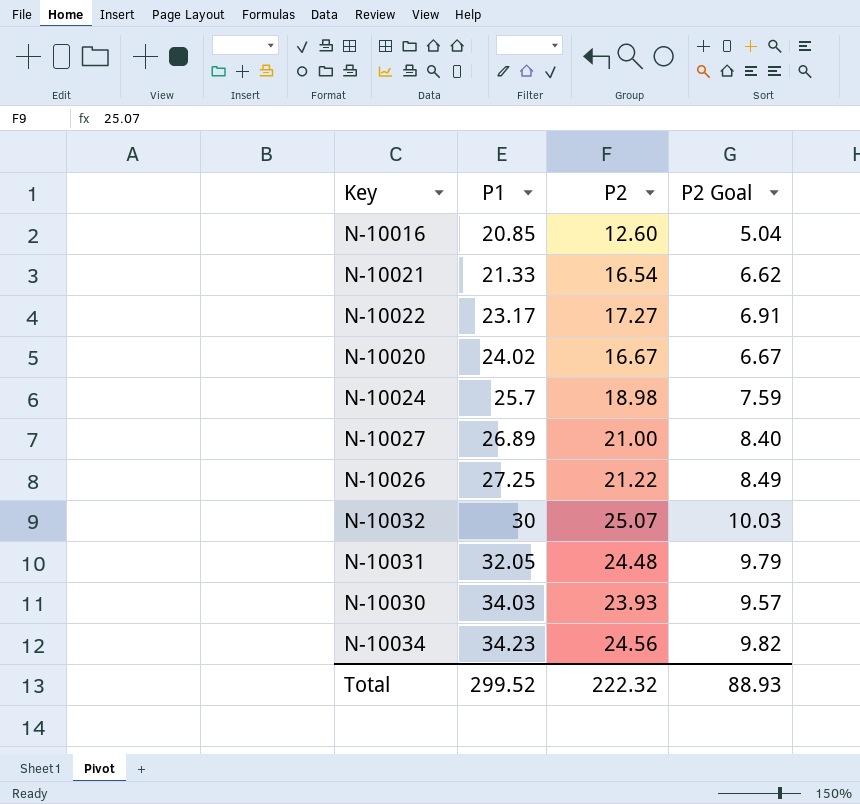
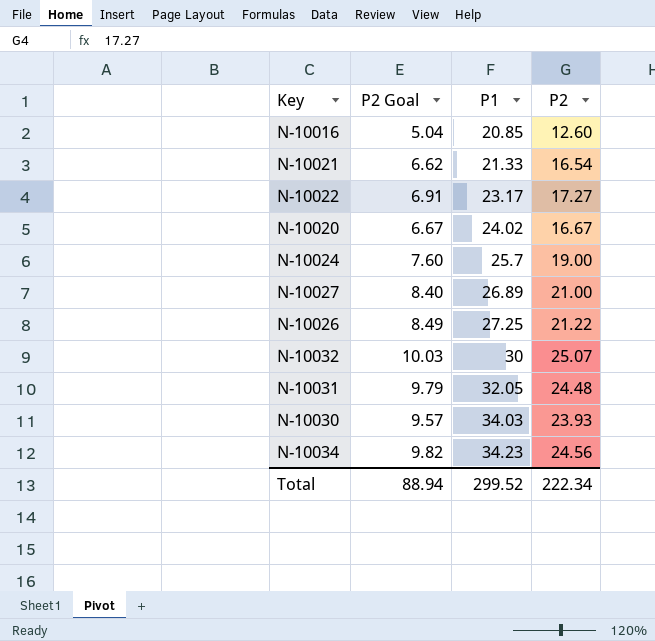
column P2 Goal | position: 4 -> 2
N-10024 | P2 Goal: 7.59 -> 7.60
N-10024 | P2: 18.98 -> 19.00
Total | P2 Goal: 88.93 -> 88.94
Total | P2: 222.32 -> 222.34

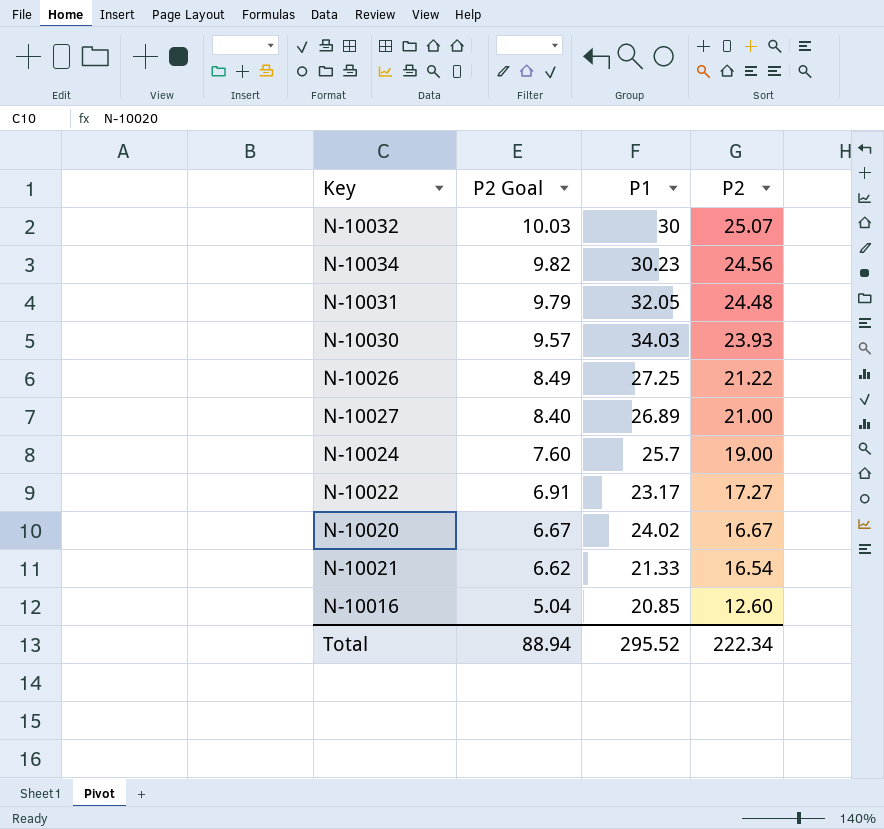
row order: P1 ascending -> P2 Goal descending
N-10034 | P1: 34.23 -> 30.23
Total | P1: 299.52 -> 295.52

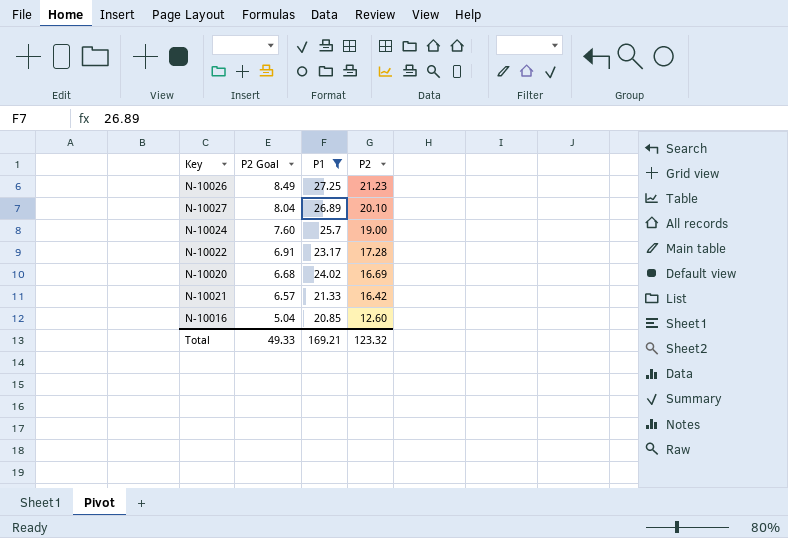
filter: none -> P1 <= 27.25
N-10026 | P2: 21.22 -> 21.23
N-10027 | P2 Goal: 8.40 -> 8.04
N-10027 | P2: 21.00 -> 20.10
N-10022 | P2: 17.27 -> 17.28
N-10020 | P2 Goal: 6.67 -> 6.68
N-10020 | P2: 16.67 -> 16.69
N-10021 | P2 Goal: 6.62 -> 6.57
N-10021 | P2: 16.54 -> 16.42
Total | P2 Goal: 88.94 -> 49.33
Total | P1: 295.52 -> 169.21
Total | P2: 222.34 -> 123.32

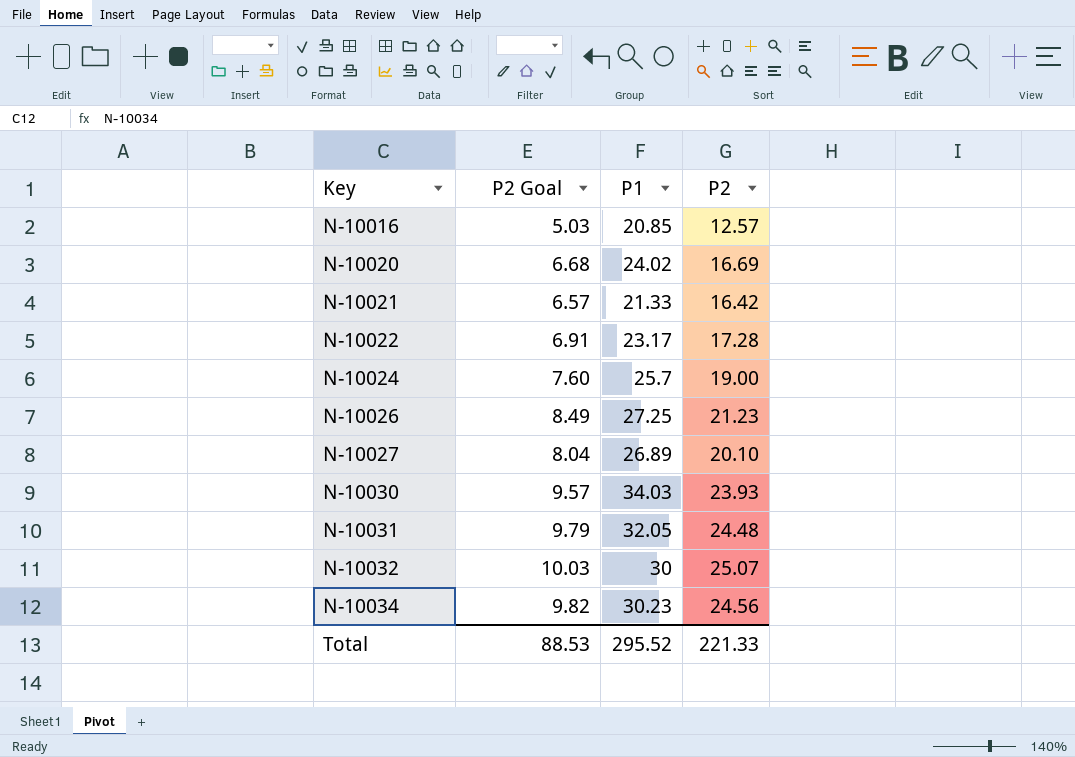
filter: P1 <= 27.25 -> none
row order: P2 Goal descending -> Key ascending
N-10016 | P2 Goal: 5.04 -> 5.03
N-10016 | P2: 12.60 -> 12.57
Total | P2 Goal: 49.33 -> 88.53
Total | P1: 169.21 -> 295.52
Total | P2: 123.32 -> 221.33

